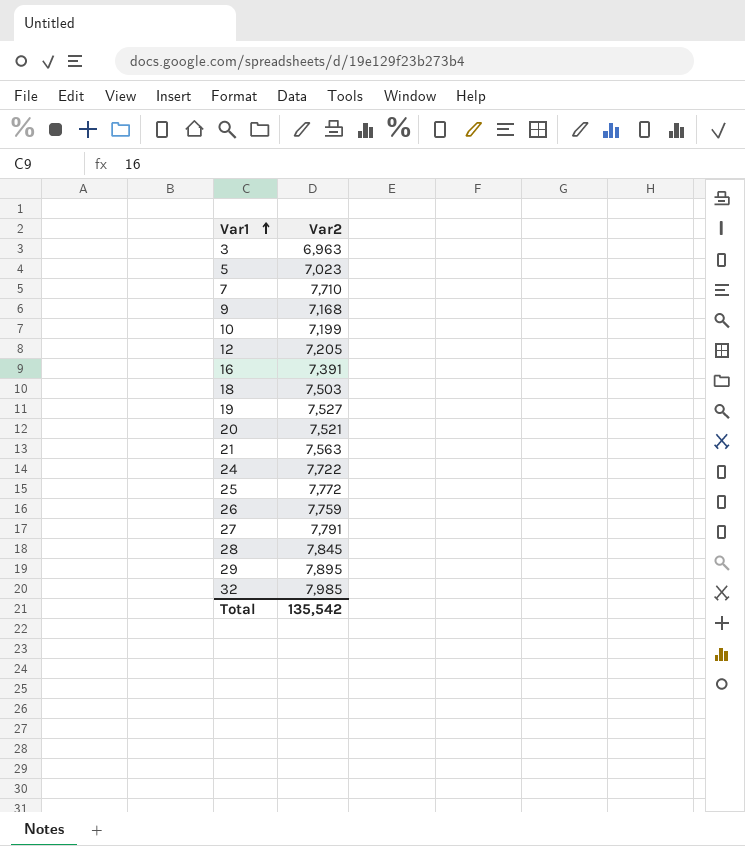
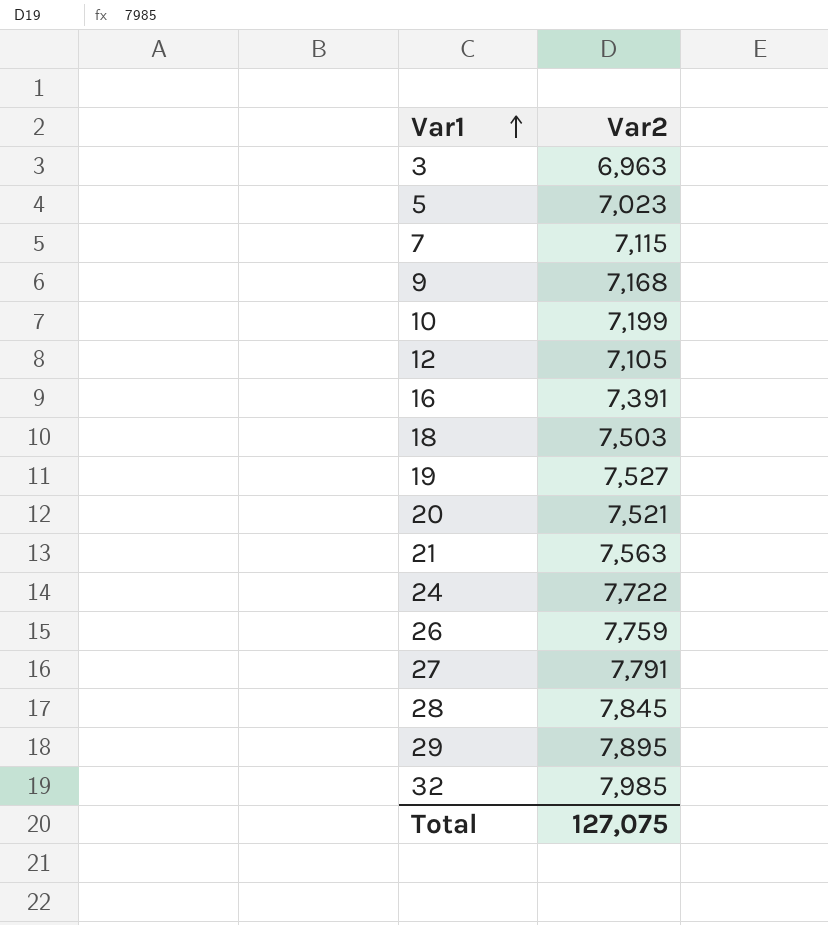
row 25: 7,772 -> none
7 | Var2: 7,710 -> 7,115
12 | Var2: 7,205 -> 7,105
Total | Var2: 135,542 -> 127,075

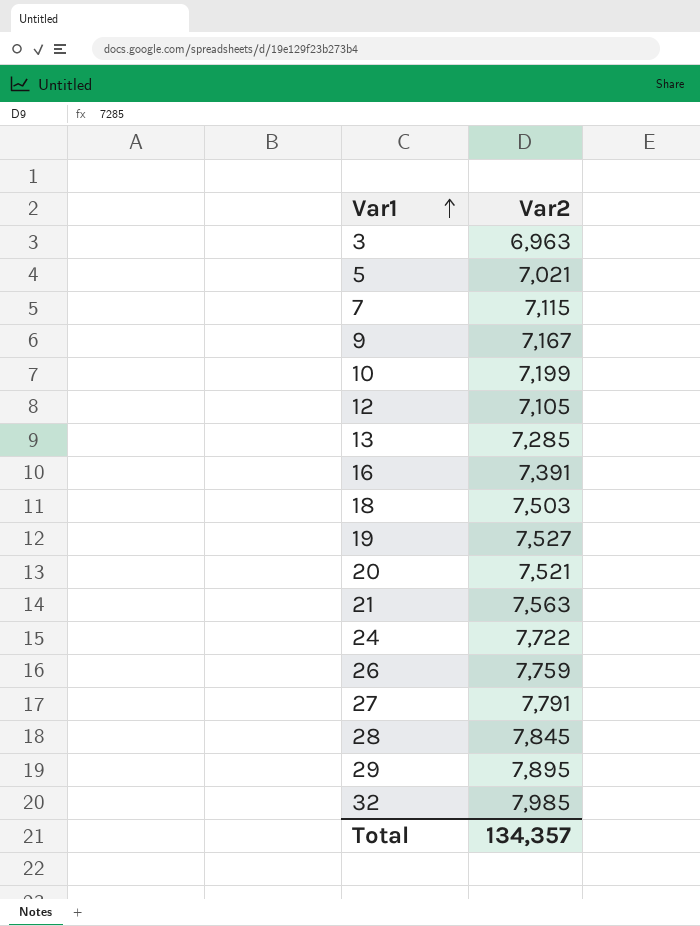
5 | Var2: 7,023 -> 7,021
9 | Var2: 7,168 -> 7,167
row 13: none -> 7,285
Total | Var2: 127,075 -> 134,357

